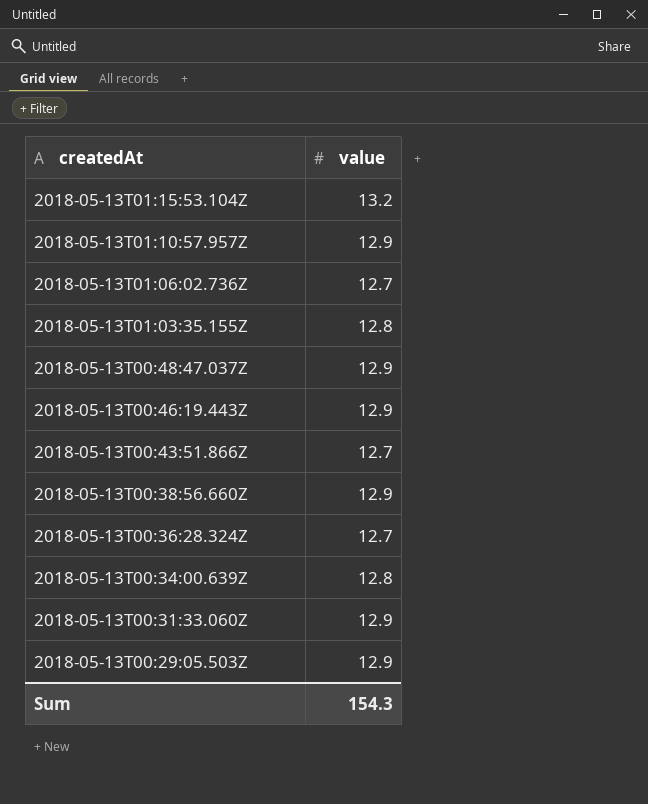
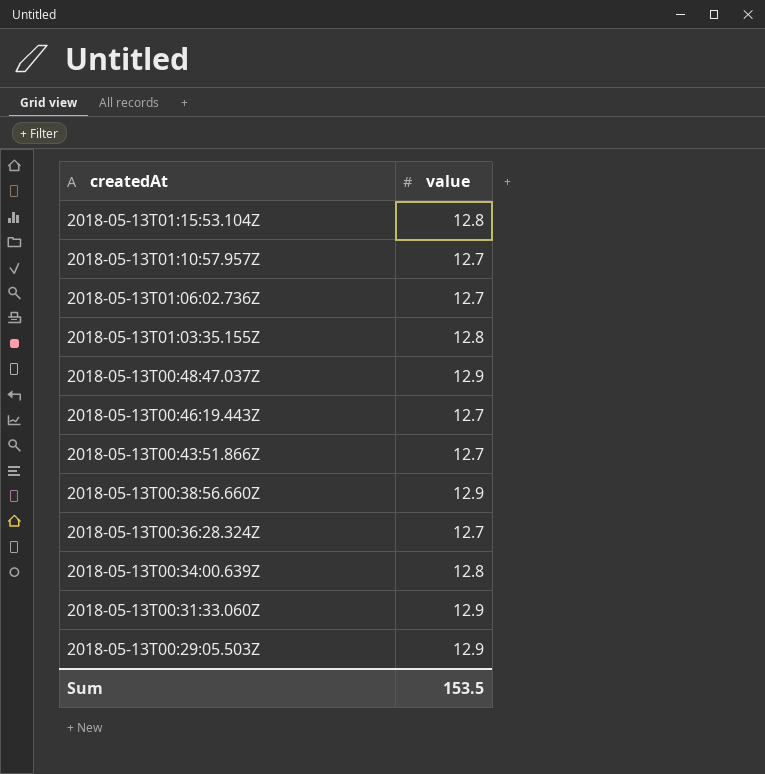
2018-05-13T01:15:53.104Z | value: 13.2 -> 12.8
2018-05-13T01:10:57.957Z | value: 12.9 -> 12.7
2018-05-13T00:46:19.443Z | value: 12.9 -> 12.7
Sum | value: 154.3 -> 153.5

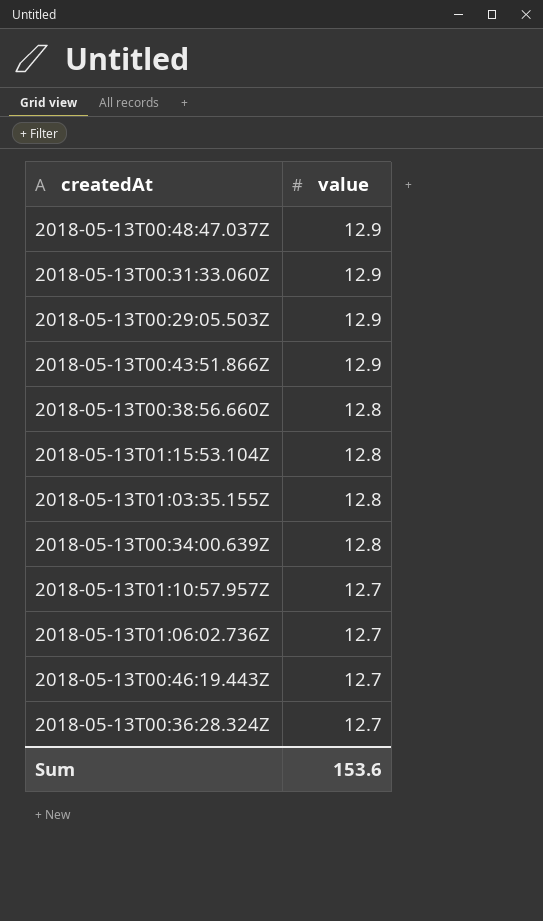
row order: createdAt descending -> value descending
2018-05-13T00:43:51.866Z | value: 12.7 -> 12.9
2018-05-13T00:38:56.660Z | value: 12.9 -> 12.8
Sum | value: 153.5 -> 153.6

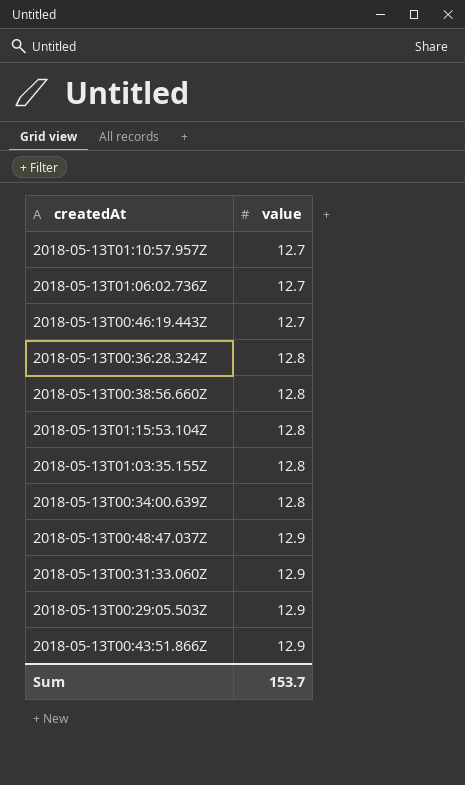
row order: value descending -> value ascending
2018-05-13T00:36:28.324Z | value: 12.7 -> 12.8
Sum | value: 153.6 -> 153.7

